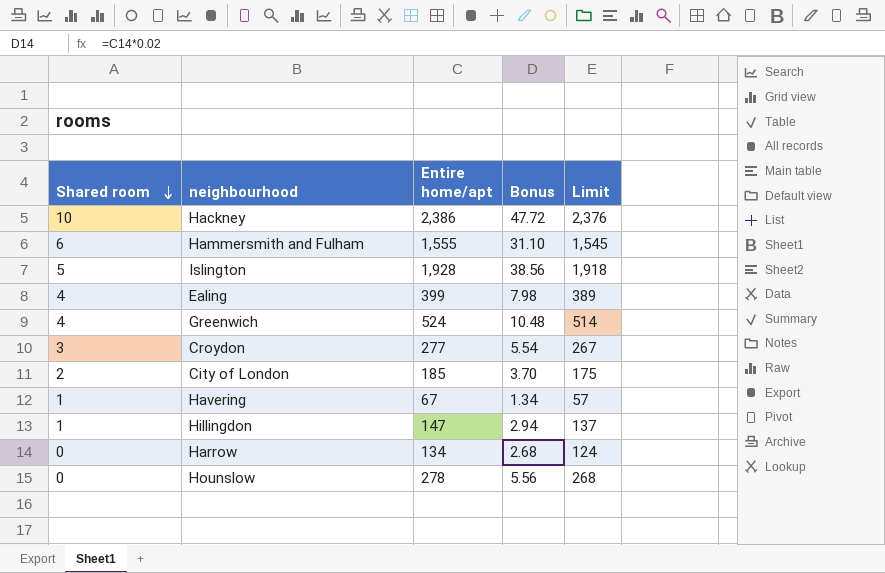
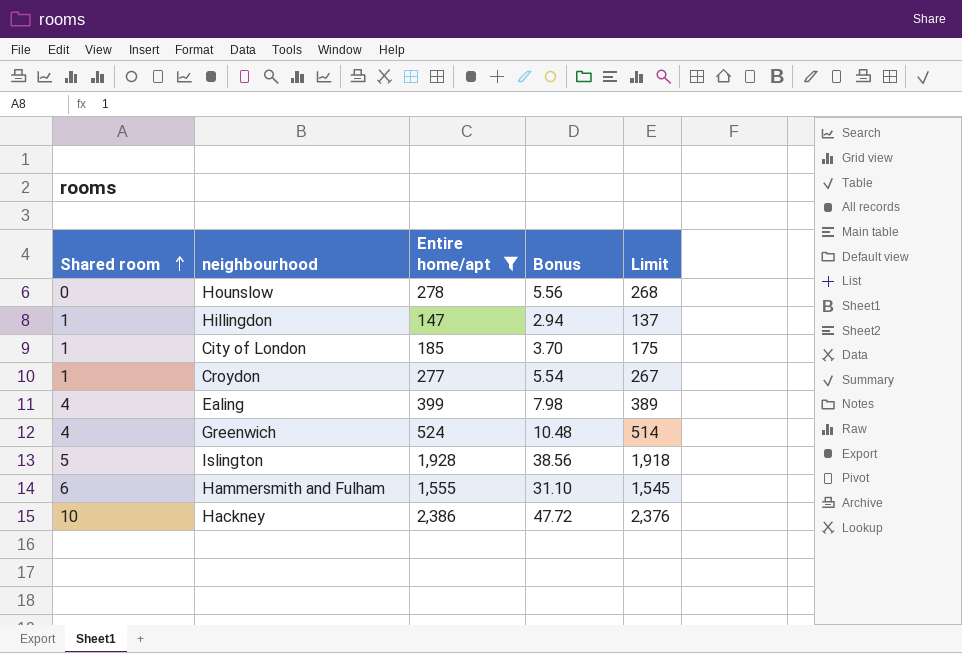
filter: none -> Entire home/apt >= 147
row order: Shared room descending -> Shared room ascending
City of London | Shared room: 2 -> 1
Croydon | Shared room: 3 -> 1

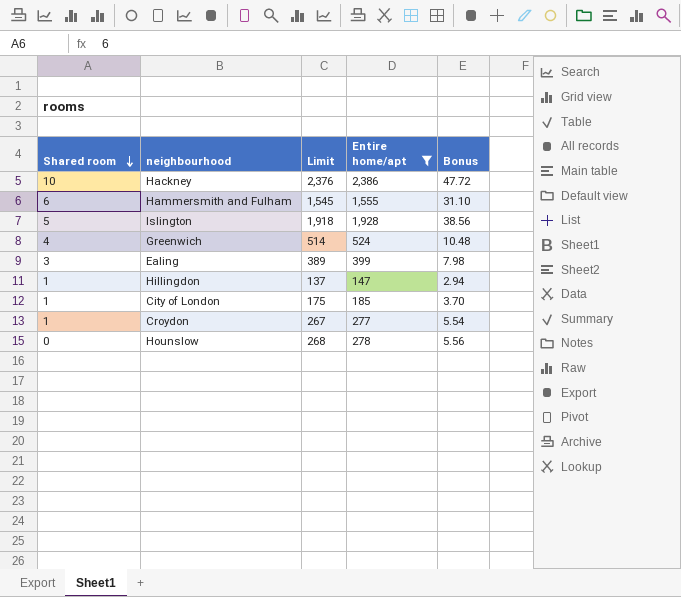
row order: Shared room ascending -> Shared room descending
column Limit | position: 5 -> 3
Ealing | Shared room: 4 -> 3

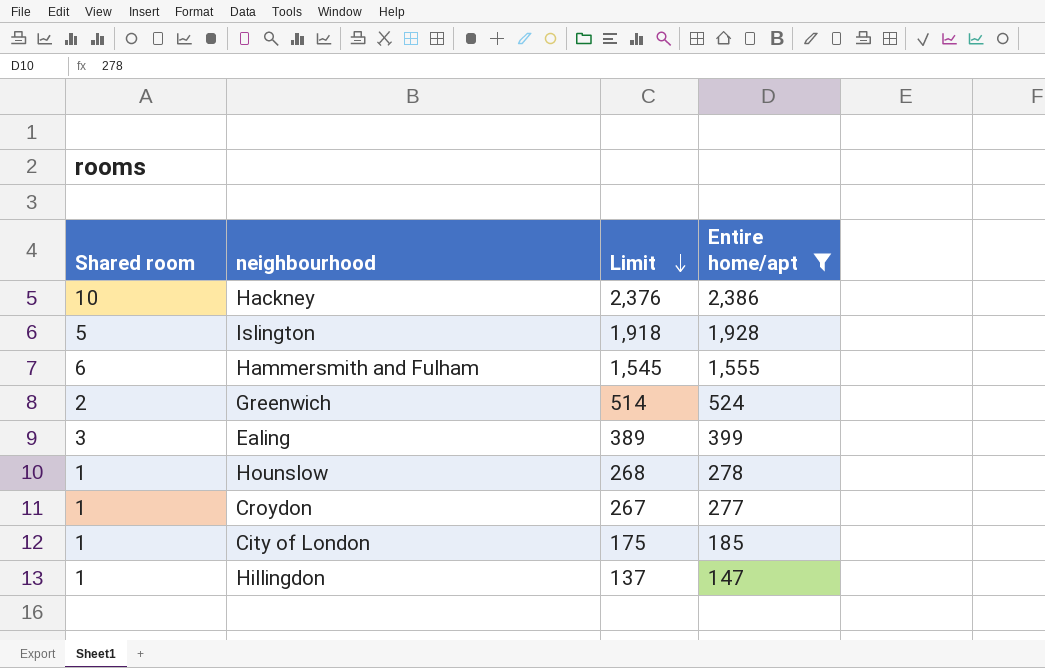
row order: Shared room descending -> Limit descending
column Bonus | formula: [Entire home/apt] * 0.02 -> none
Greenwich | Shared room: 4 -> 2
Hounslow | Shared room: 0 -> 1

